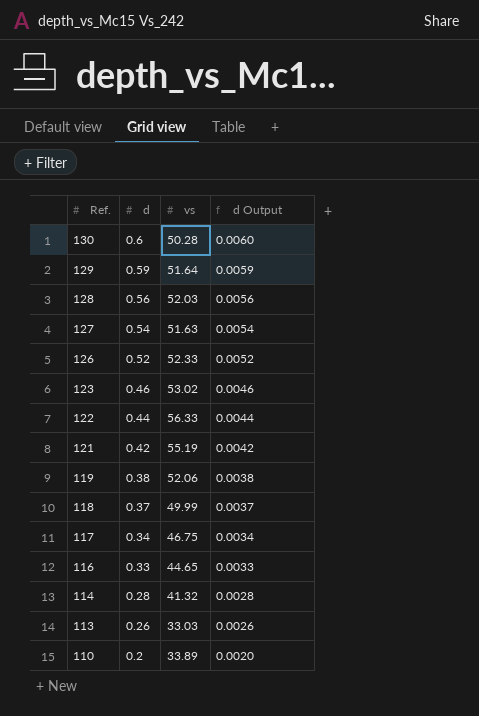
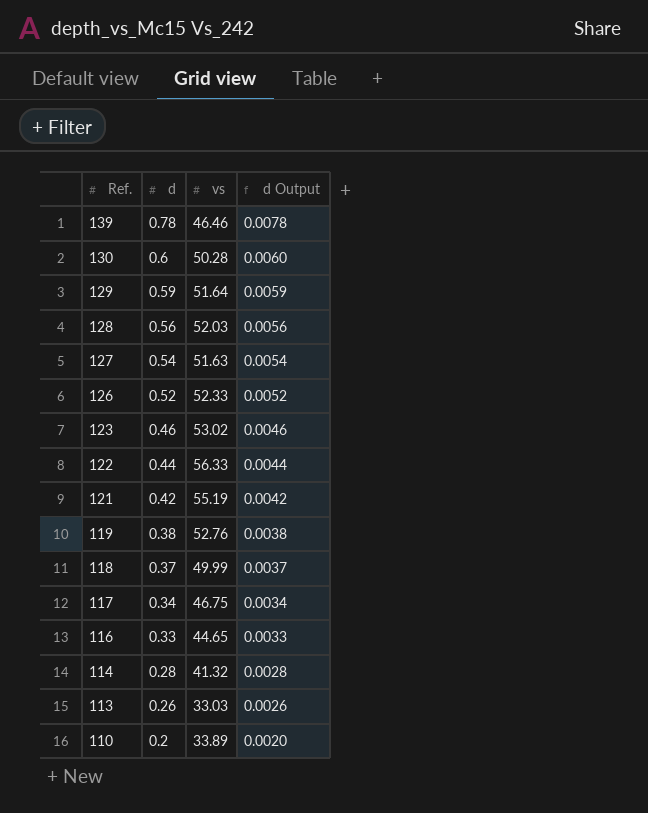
row 139: none -> 0.78 | 46.46 | 0.0078
119 | vs: 52.06 -> 52.76

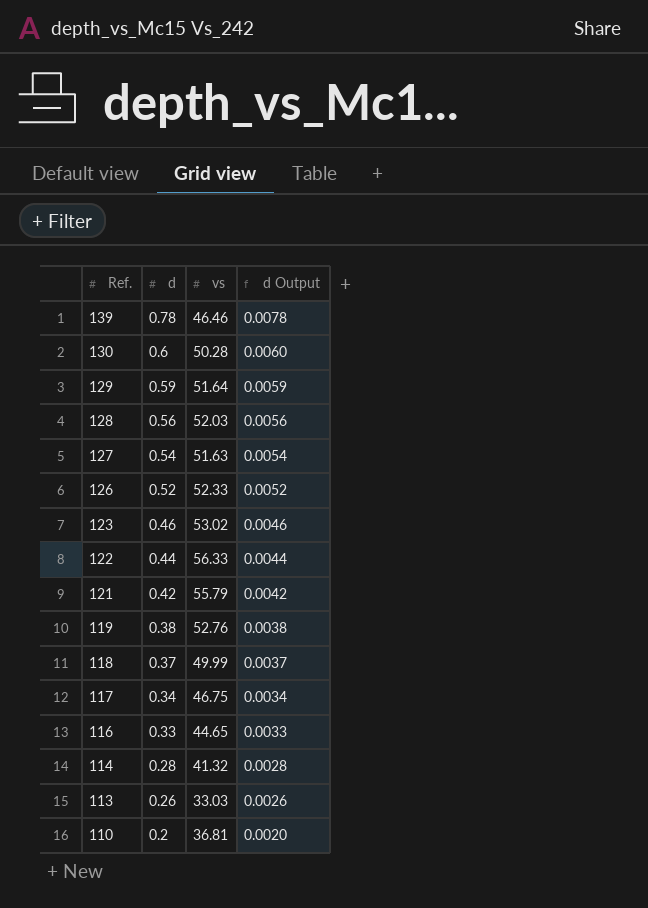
121 | vs: 55.19 -> 55.79
110 | vs: 33.89 -> 36.81

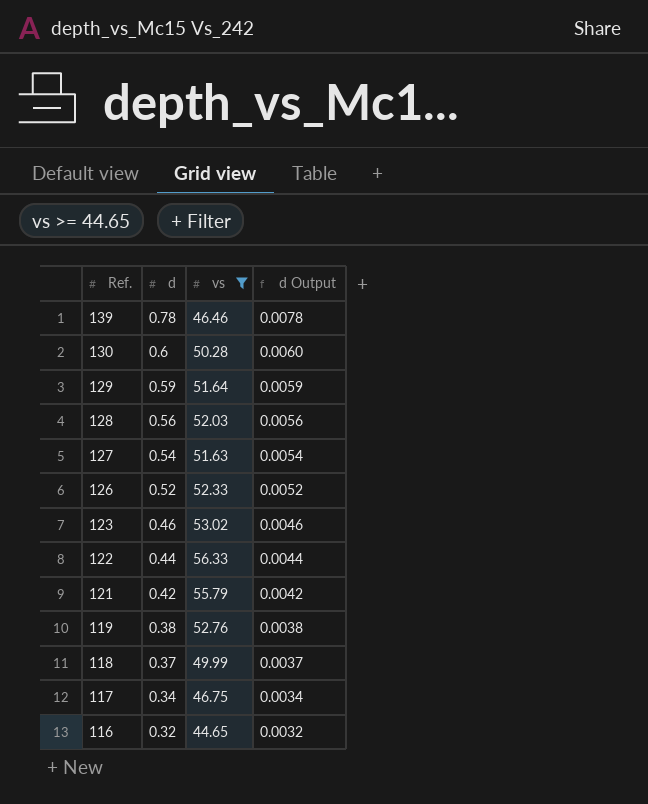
filter: none -> vs >= 44.65
116 | d: 0.33 -> 0.32
116 | d Output: 0.0033 -> 0.0032

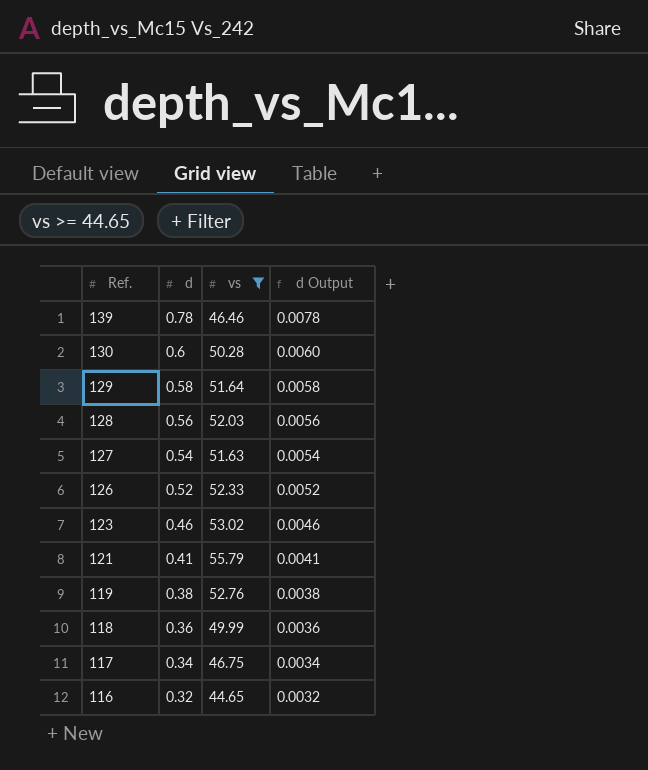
row 122: 0.44 | 56.33 | 0.0044 -> none
129 | d: 0.59 -> 0.58
129 | d Output: 0.0059 -> 0.0058
121 | d: 0.42 -> 0.41
121 | d Output: 0.0042 -> 0.0041
118 | d: 0.37 -> 0.36
118 | d Output: 0.0037 -> 0.0036

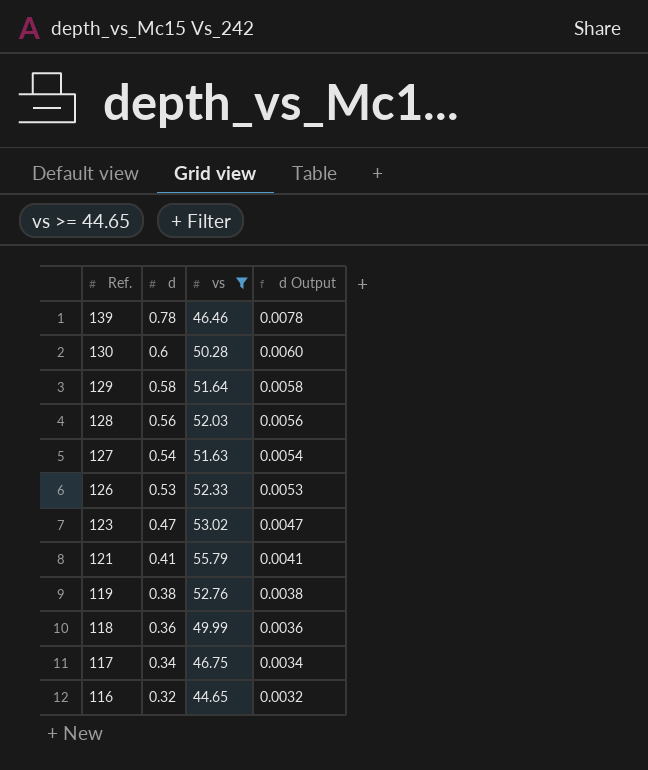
126 | d: 0.52 -> 0.53
126 | d Output: 0.0052 -> 0.0053
123 | d: 0.46 -> 0.47
123 | d Output: 0.0046 -> 0.0047

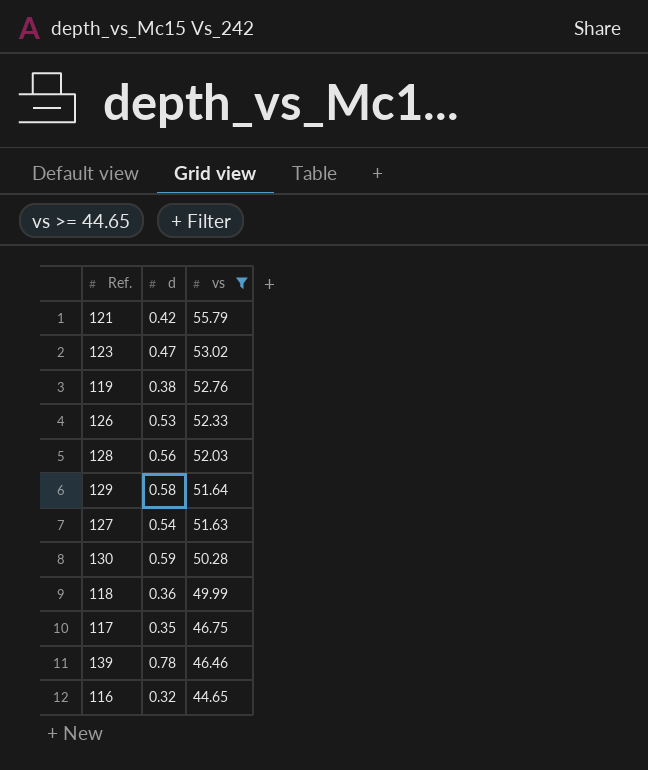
row order: Ref. descending -> vs descending
column d Output | formula: [d] * 0.01 -> none
121 | d: 0.41 -> 0.42
130 | d: 0.6 -> 0.59
117 | d: 0.34 -> 0.35

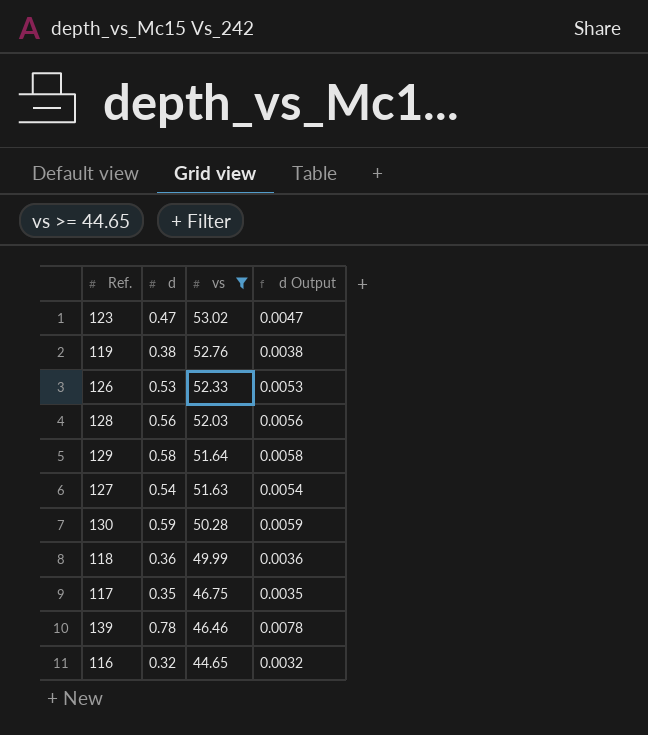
column d Output | formula: none -> [d] * 0.01
row 121: 0.42 | 55.79 -> none

